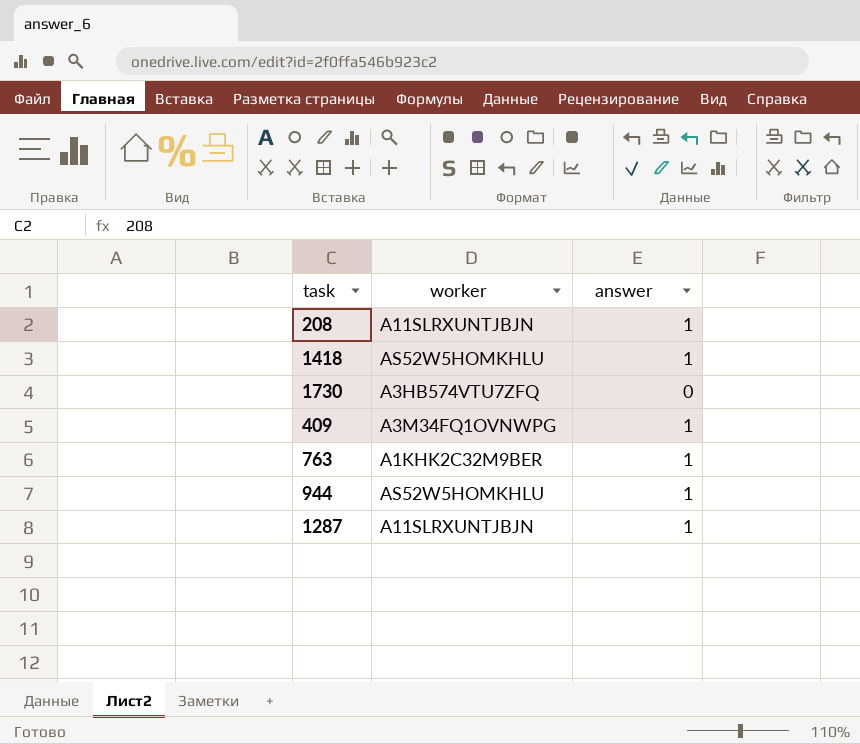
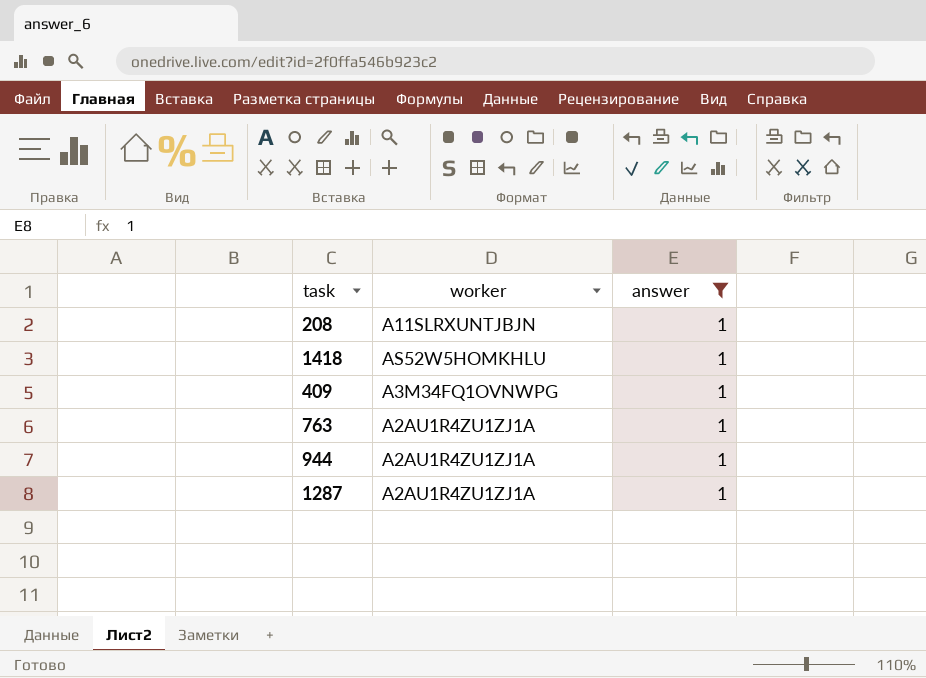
filter: none -> answer = 1
763 | worker: A1KHK2C32M9BER -> A2AU1R4ZU1ZJ1A
944 | worker: AS52W5HOMKHLU -> A2AU1R4ZU1ZJ1A
1287 | worker: A11SLRXUNTJBJN -> A2AU1R4ZU1ZJ1A

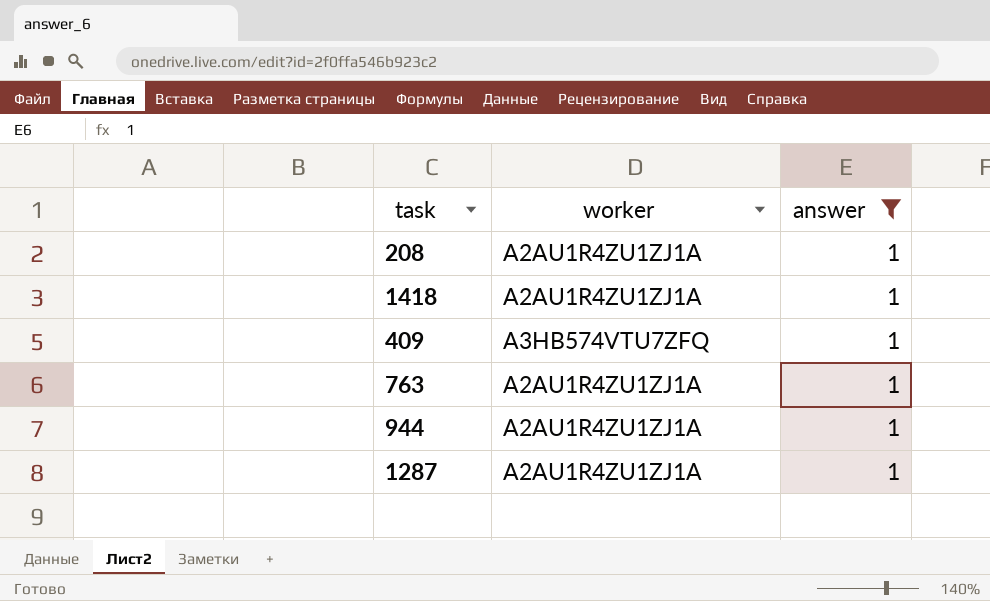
208 | worker: A11SLRXUNTJBJN -> A2AU1R4ZU1ZJ1A
1418 | worker: AS52W5HOMKHLU -> A2AU1R4ZU1ZJ1A
409 | worker: A3M34FQ1OVNWPG -> A3HB574VTU7ZFQ

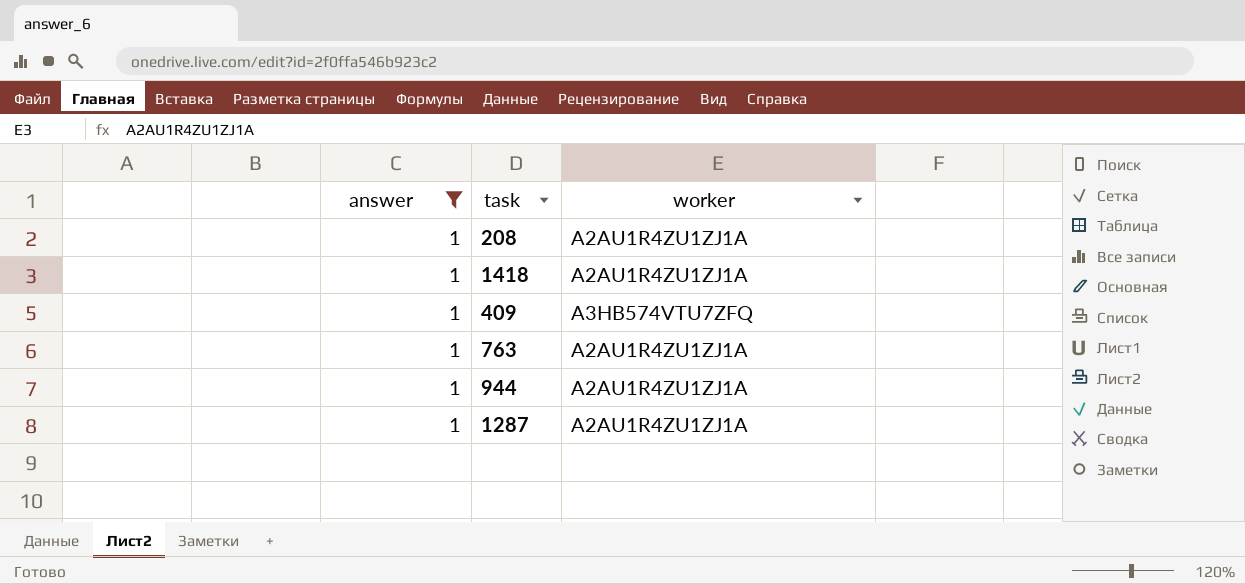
column answer | position: 3 -> 1

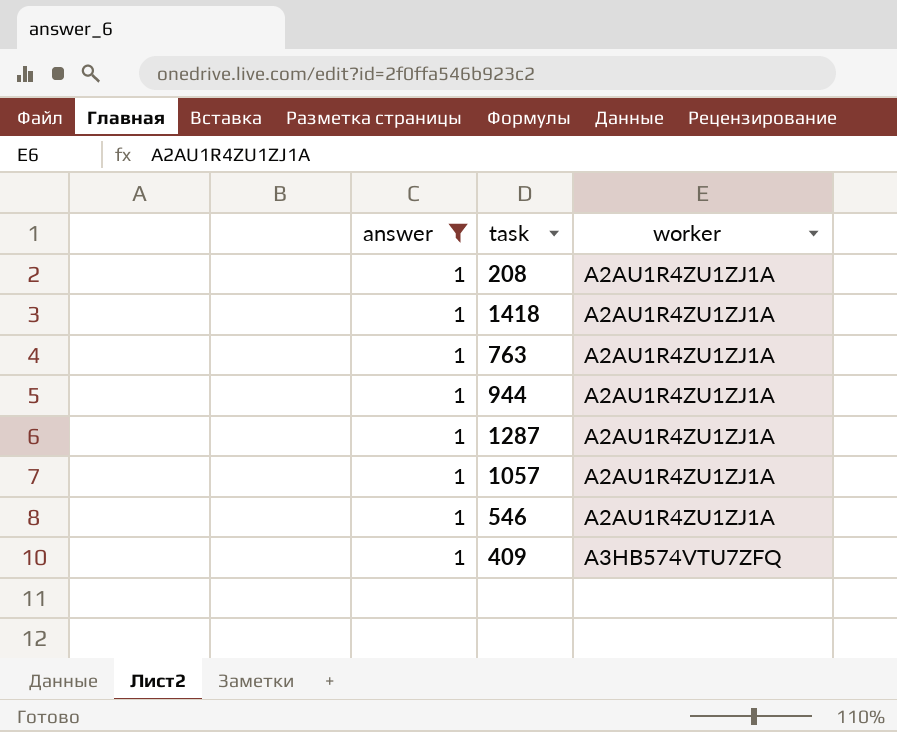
row order: none -> worker ascending
row 1057: none -> 1 | A2AU1R4ZU1ZJ1A
row 546: none -> 1 | A2AU1R4ZU1ZJ1A

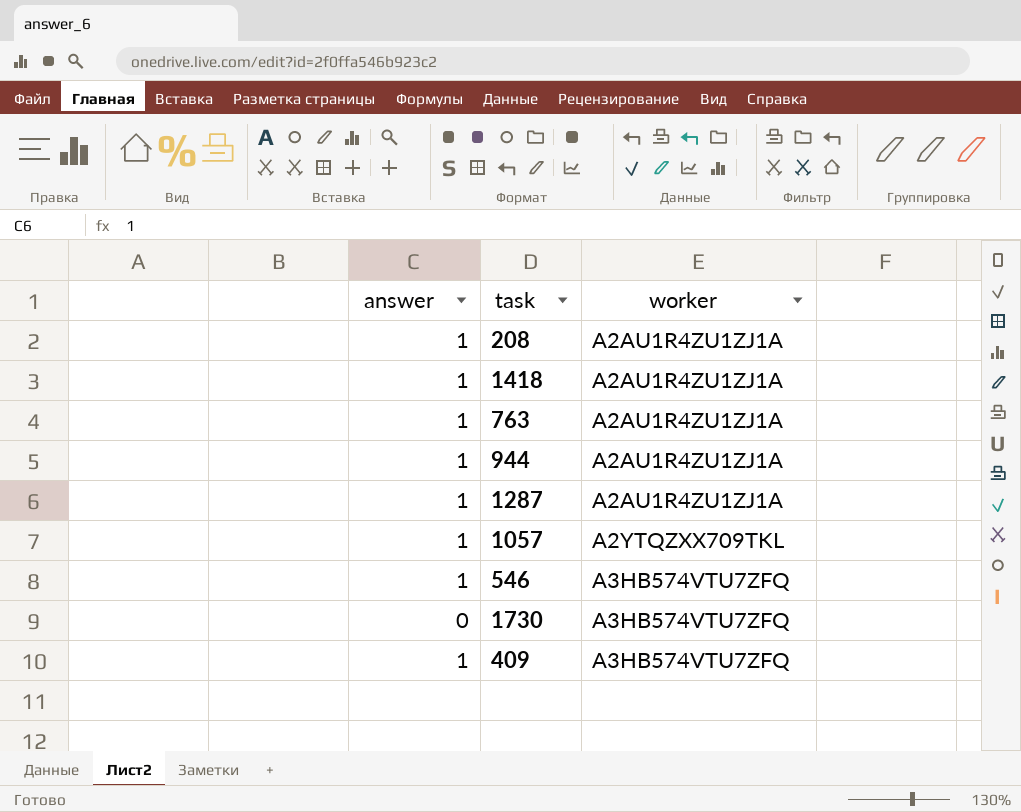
filter: answer = 1 -> none
1057 | worker: A2AU1R4ZU1ZJ1A -> A2YTQZXX709TKL
546 | worker: A2AU1R4ZU1ZJ1A -> A3HB574VTU7ZFQ

